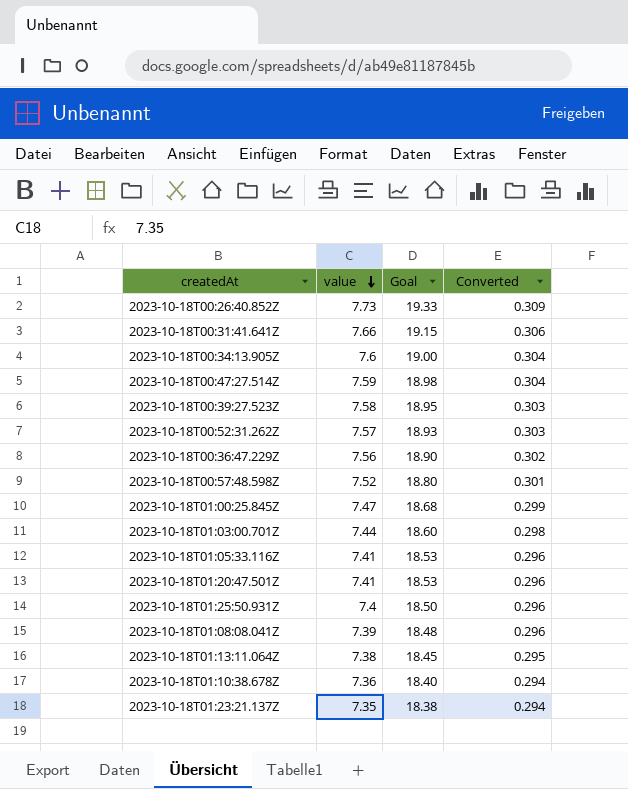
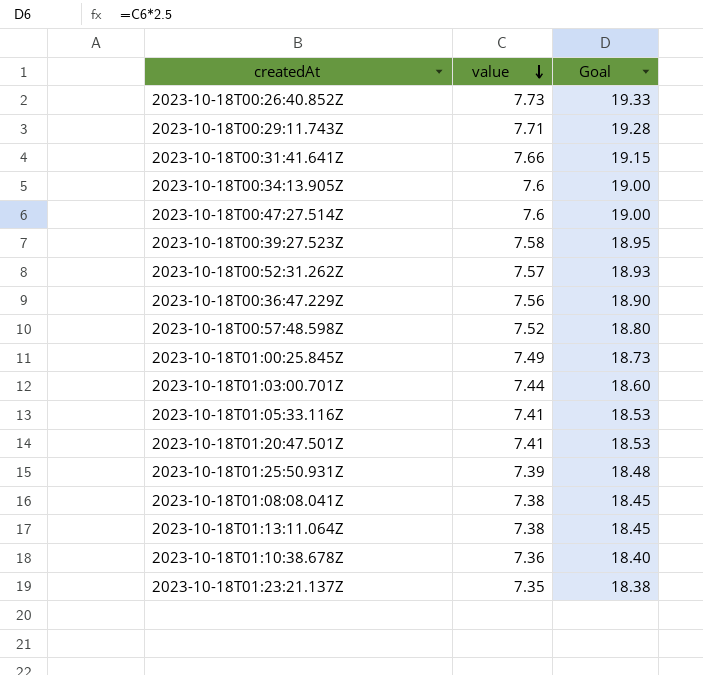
column Converted | formula: [value] * 0.04 -> none
row 2023-10-18T00:29:11.743Z: none -> 7.71 | 19.28
2023-10-18T00:47:27.514Z | value: 7.59 -> 7.6
2023-10-18T00:47:27.514Z | Goal: 18.98 -> 19.00
2023-10-18T01:00:25.845Z | value: 7.47 -> 7.49
2023-10-18T01:00:25.845Z | Goal: 18.68 -> 18.73
2023-10-18T01:25:50.931Z | value: 7.4 -> 7.39
2023-10-18T01:25:50.931Z | Goal: 18.50 -> 18.48
2023-10-18T01:08:08.041Z | value: 7.39 -> 7.38
2023-10-18T01:08:08.041Z | Goal: 18.48 -> 18.45

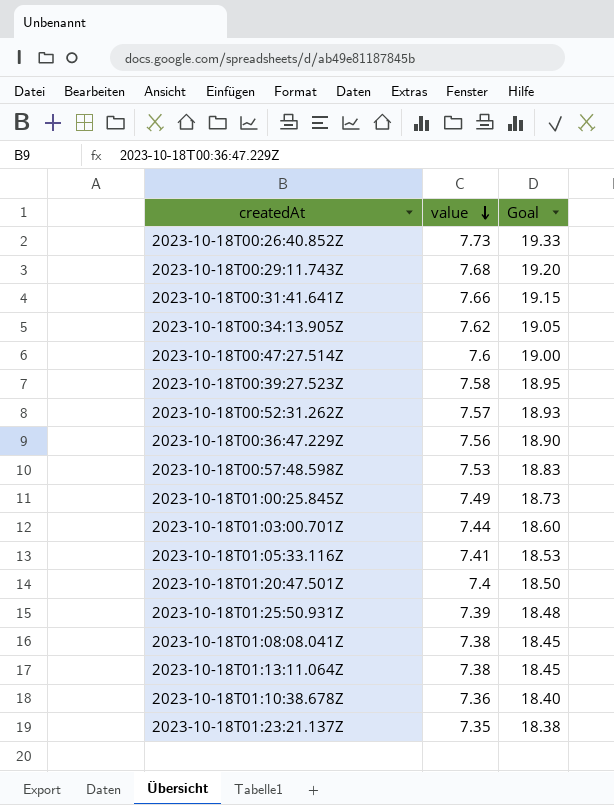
2023-10-18T00:29:11.743Z | value: 7.71 -> 7.68
2023-10-18T00:29:11.743Z | Goal: 19.28 -> 19.20
2023-10-18T00:34:13.905Z | value: 7.6 -> 7.62
2023-10-18T00:34:13.905Z | Goal: 19.00 -> 19.05
2023-10-18T00:57:48.598Z | value: 7.52 -> 7.53
2023-10-18T00:57:48.598Z | Goal: 18.80 -> 18.83
2023-10-18T01:20:47.501Z | value: 7.41 -> 7.4
2023-10-18T01:20:47.501Z | Goal: 18.53 -> 18.50

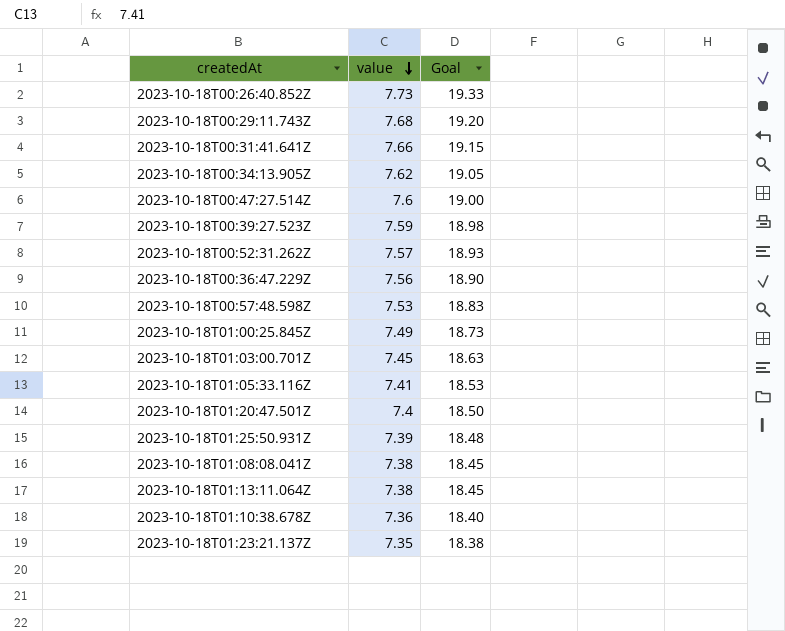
2023-10-18T00:39:27.523Z | value: 7.58 -> 7.59
2023-10-18T00:39:27.523Z | Goal: 18.95 -> 18.98
2023-10-18T01:03:00.701Z | value: 7.44 -> 7.45
2023-10-18T01:03:00.701Z | Goal: 18.60 -> 18.63

